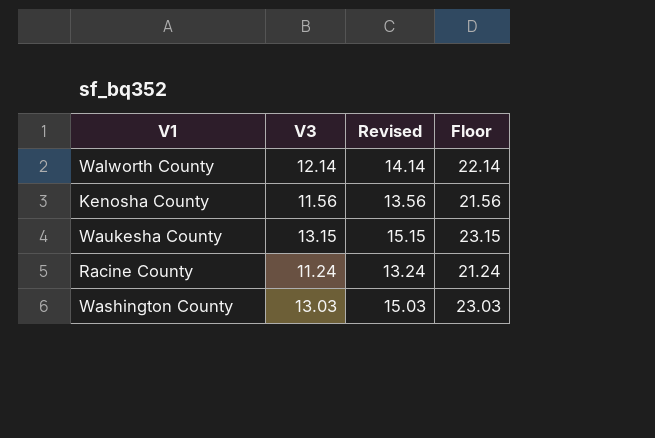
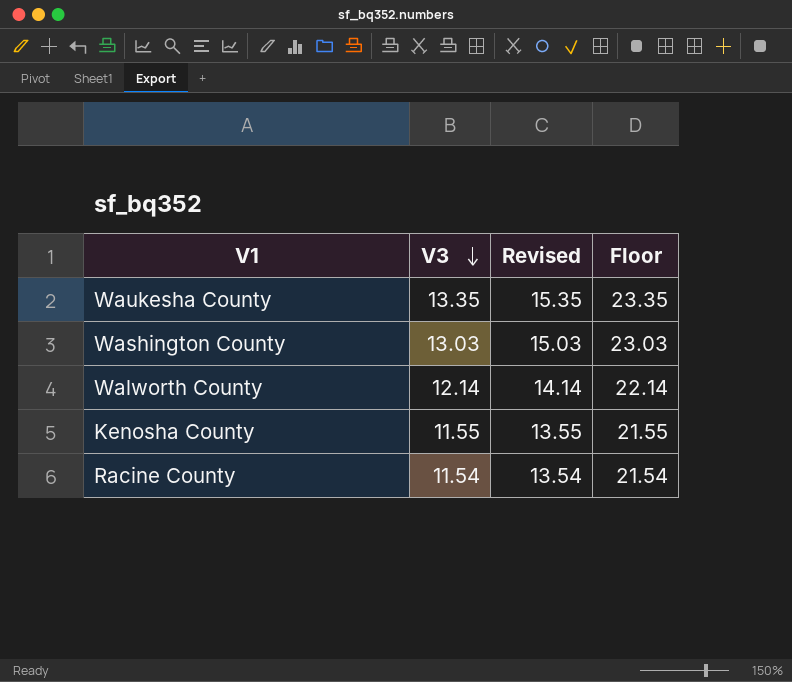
row order: none -> V3 descending
Waukesha County | V3: 13.15 -> 13.35
Waukesha County | Revised: 15.15 -> 15.35
Waukesha County | Floor: 23.15 -> 23.35
Kenosha County | V3: 11.56 -> 11.55
Kenosha County | Revised: 13.56 -> 13.55
Kenosha County | Floor: 21.56 -> 21.55
Racine County | V3: 11.24 -> 11.54
Racine County | Revised: 13.24 -> 13.54
Racine County | Floor: 21.24 -> 21.54

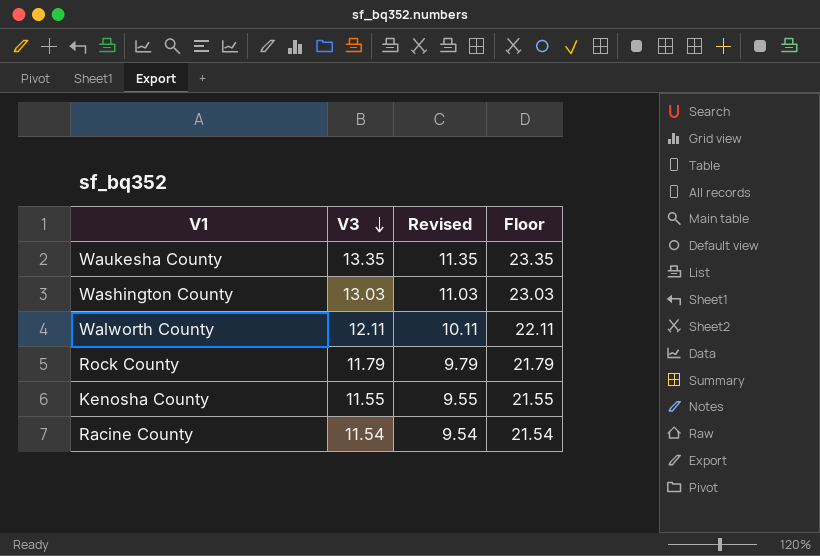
column Revised | formula: [V3] + 2 -> [V3] - 2
Walworth County | V3: 12.14 -> 12.11
Walworth County | Floor: 22.14 -> 22.11
row Rock County: none -> 11.79 | 9.79 | 21.79

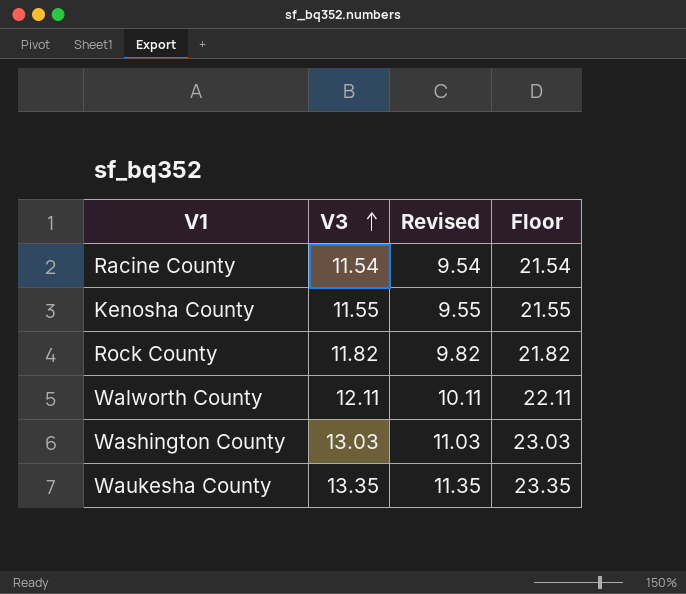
row order: V3 descending -> V3 ascending
Rock County | V3: 11.79 -> 11.82
Rock County | Revised: 9.79 -> 9.82
Rock County | Floor: 21.79 -> 21.82

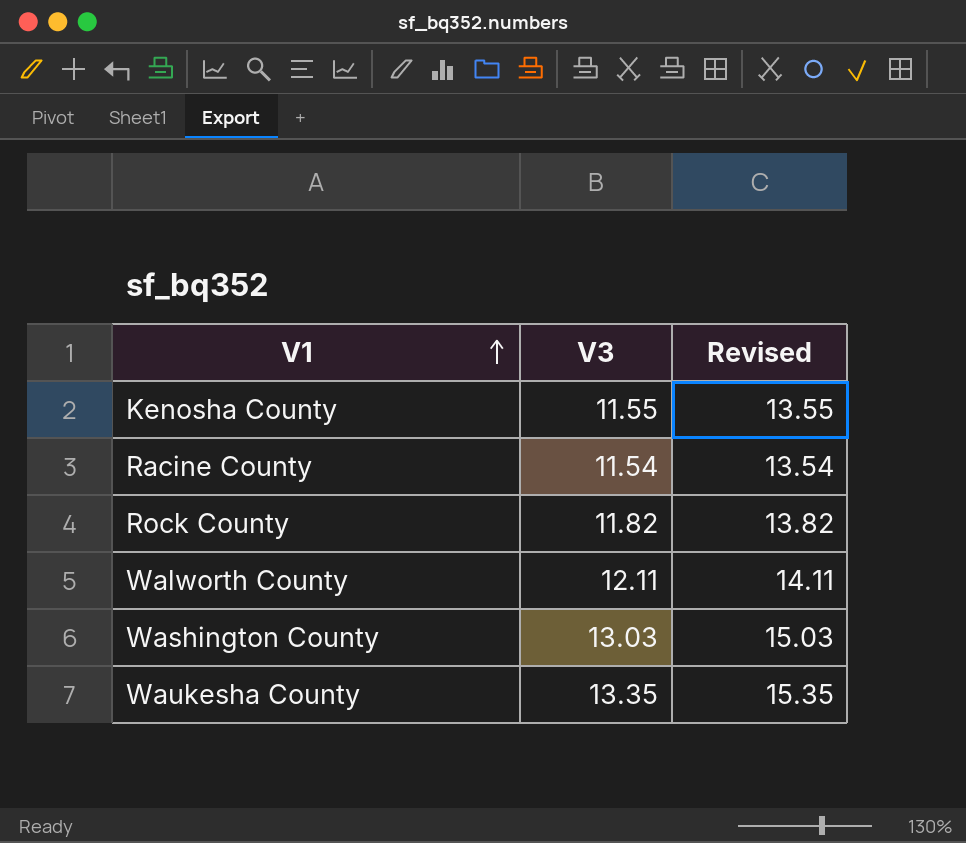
row order: V3 ascending -> V1 ascending
column Floor | formula: [V3] + 10 -> none
column Revised | formula: [V3] - 2 -> [V3] + 2

